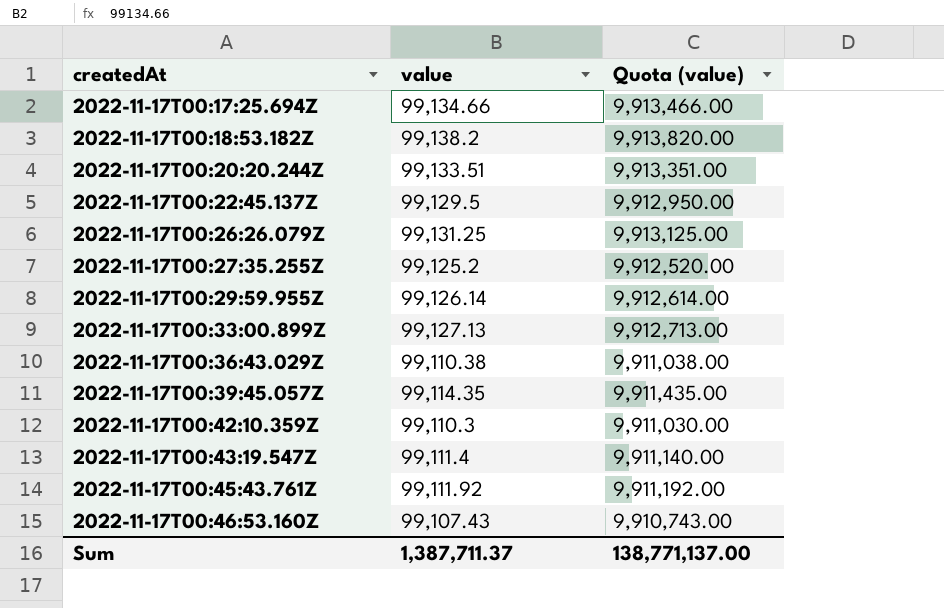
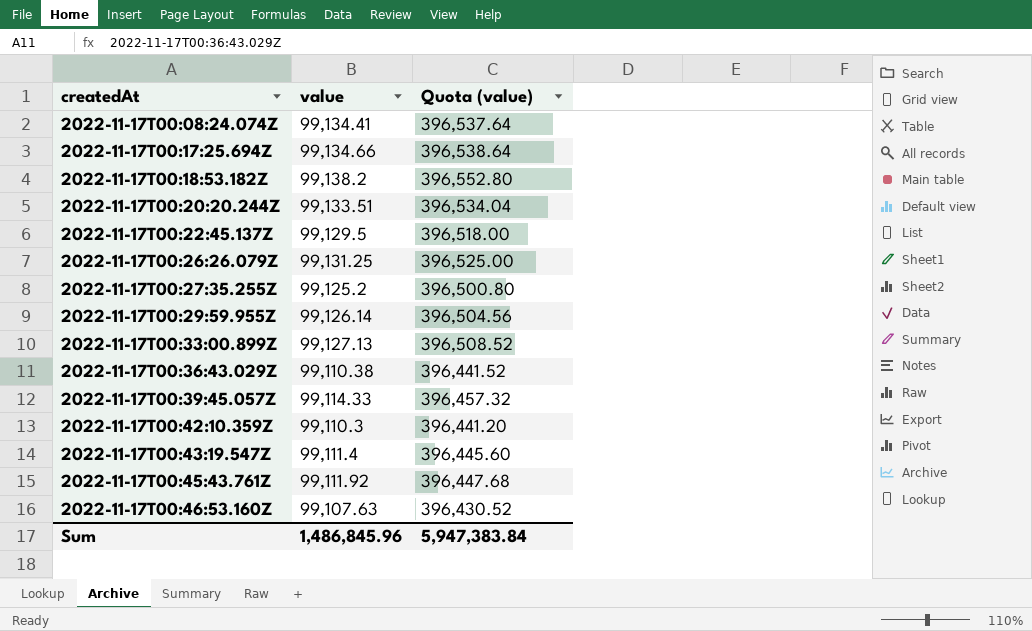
column Quota (value) | formula: [value] * 100 -> [value] * 4
row 2022-11-17T00:08:24.074Z: none -> 99,134.41 | 396,537.64
2022-11-17T00:39:45.057Z | value: 99,114.35 -> 99,114.33
2022-11-17T00:46:53.160Z | value: 99,107.43 -> 99,107.63
Sum | value: 1,387,711.37 -> 1,486,845.96
Sum | Quota (value): 138,771,137.00 -> 5,947,383.84

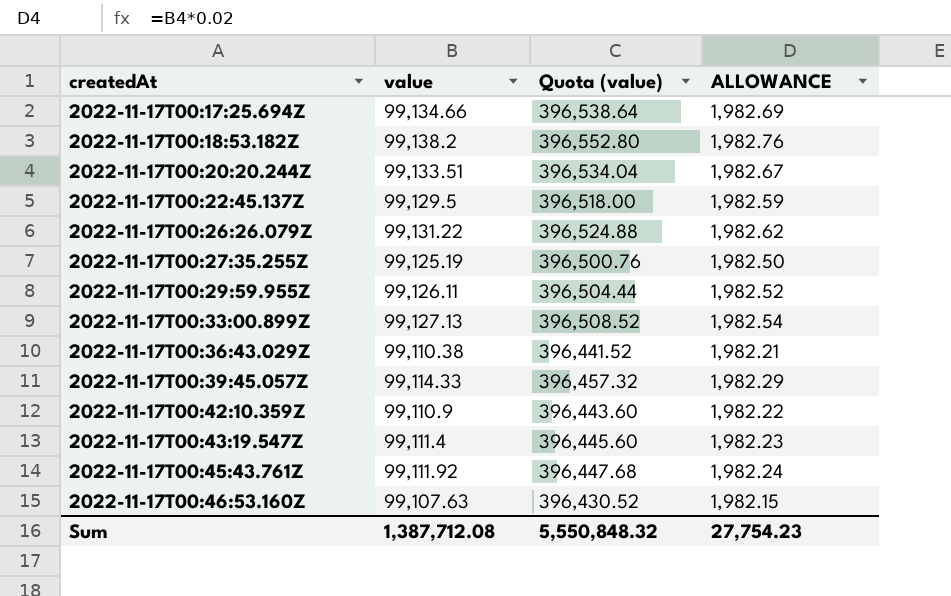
column ALLOWANCE | formula: none -> [value] * 0.02
row 2022-11-17T00:08:24.074Z: 99,134.41 | 396,537.64 -> none
2022-11-17T00:26:26.079Z | value: 99,131.25 -> 99,131.22
2022-11-17T00:26:26.079Z | Quota (value): 396,525.00 -> 396,524.88
2022-11-17T00:27:35.255Z | value: 99,125.2 -> 99,125.19
2022-11-17T00:27:35.255Z | Quota (value): 396,500.80 -> 396,500.76
2022-11-17T00:29:59.955Z | value: 99,126.14 -> 99,126.11
2022-11-17T00:29:59.955Z | Quota (value): 396,504.56 -> 396,504.44
2022-11-17T00:42:10.359Z | value: 99,110.3 -> 99,110.9
2022-11-17T00:42:10.359Z | Quota (value): 396,441.20 -> 396,443.60
Sum | value: 1,486,845.96 -> 1,387,712.08
Sum | Quota (value): 5,947,383.84 -> 5,550,848.32

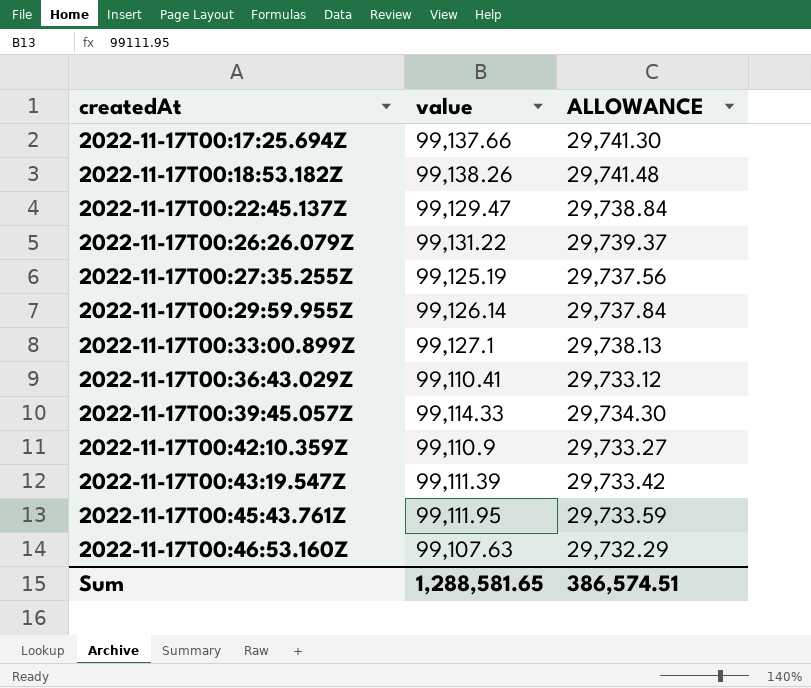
column Quota (value) | formula: [value] * 4 -> none
column ALLOWANCE | formula: [value] * 0.02 -> [value] * 0.3
row 2022-11-17T00:20:20.244Z: 99,133.51 | 396,534.04 | 1,982.67 -> none
2022-11-17T00:17:25.694Z | value: 99,134.66 -> 99,137.66
2022-11-17T00:18:53.182Z | value: 99,138.2 -> 99,138.26
2022-11-17T00:22:45.137Z | value: 99,129.5 -> 99,129.47
2022-11-17T00:29:59.955Z | value: 99,126.11 -> 99,126.14
2022-11-17T00:33:00.899Z | value: 99,127.13 -> 99,127.1
2022-11-17T00:36:43.029Z | value: 99,110.38 -> 99,110.41
2022-11-17T00:43:19.547Z | value: 99,111.4 -> 99,111.39
2022-11-17T00:45:43.761Z | value: 99,111.92 -> 99,111.95
Sum | value: 1,387,712.08 -> 1,288,581.65
Sum | ALLOWANCE: 27,754.23 -> 386,574.51

